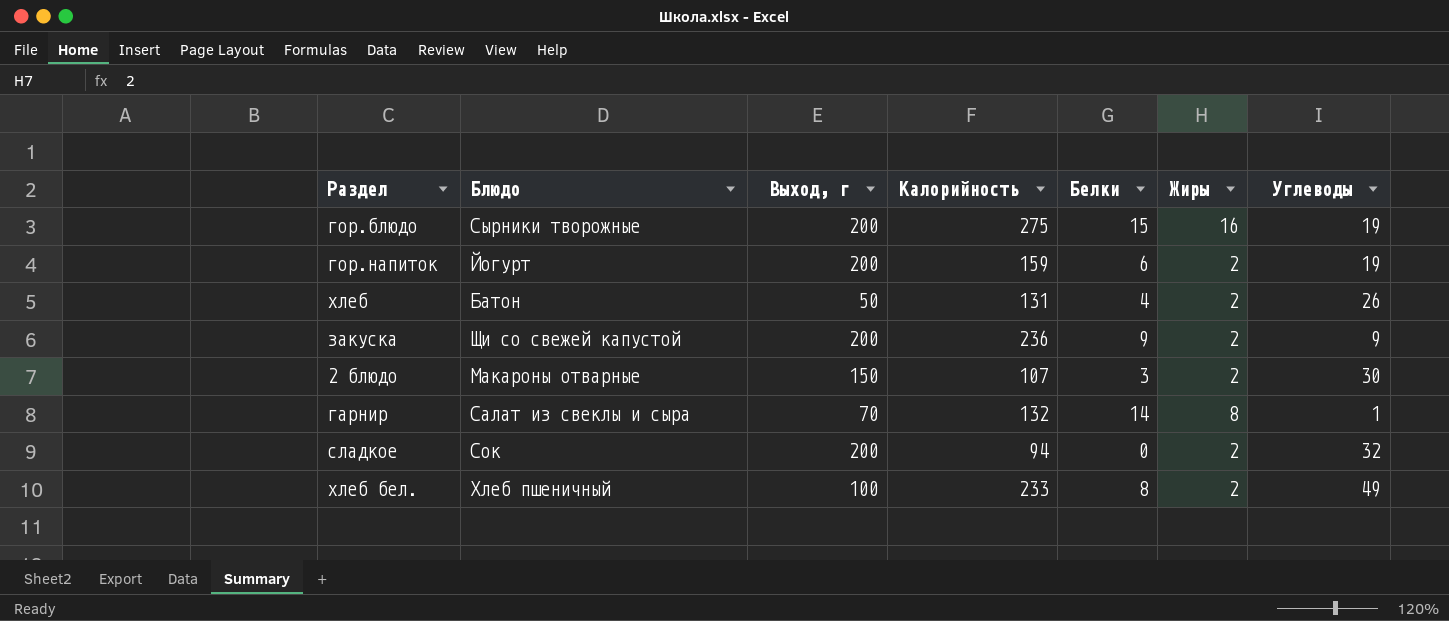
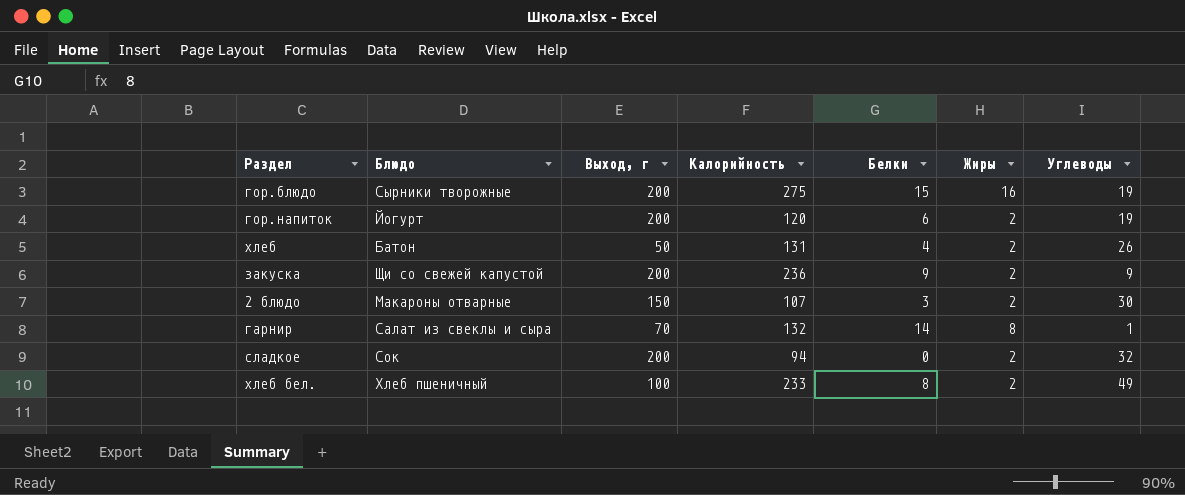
гор.напиток | Калорийность: 159 -> 120

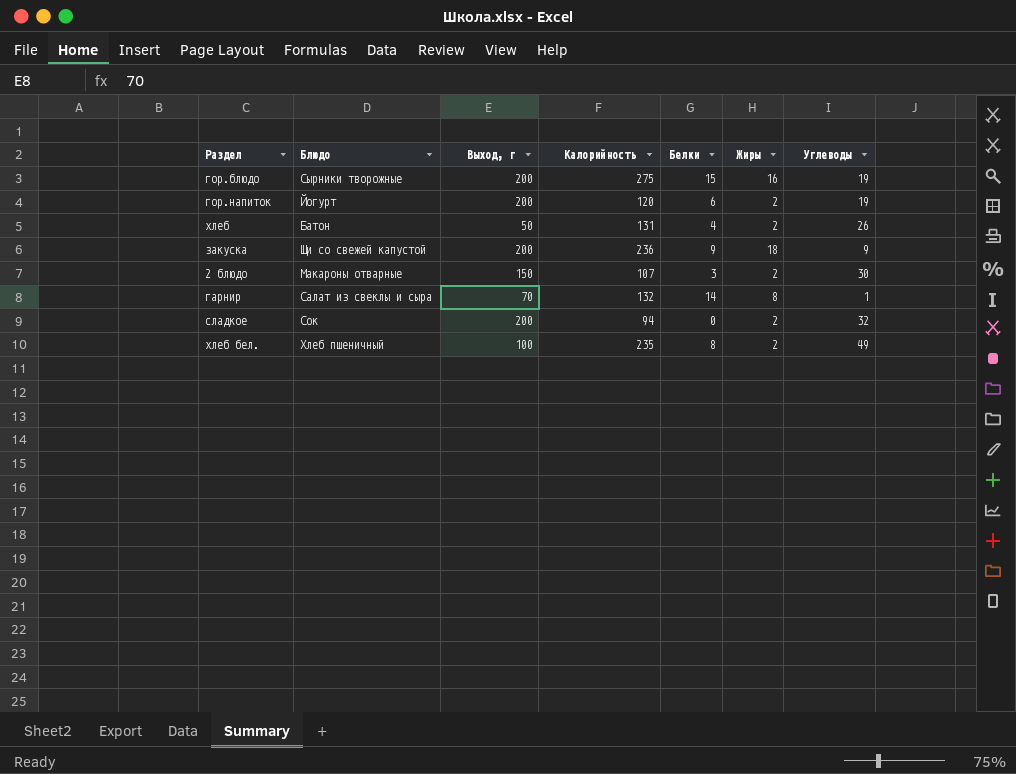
закуска | Жиры: 2 -> 18
хлеб бел. | Калорийность: 233 -> 235

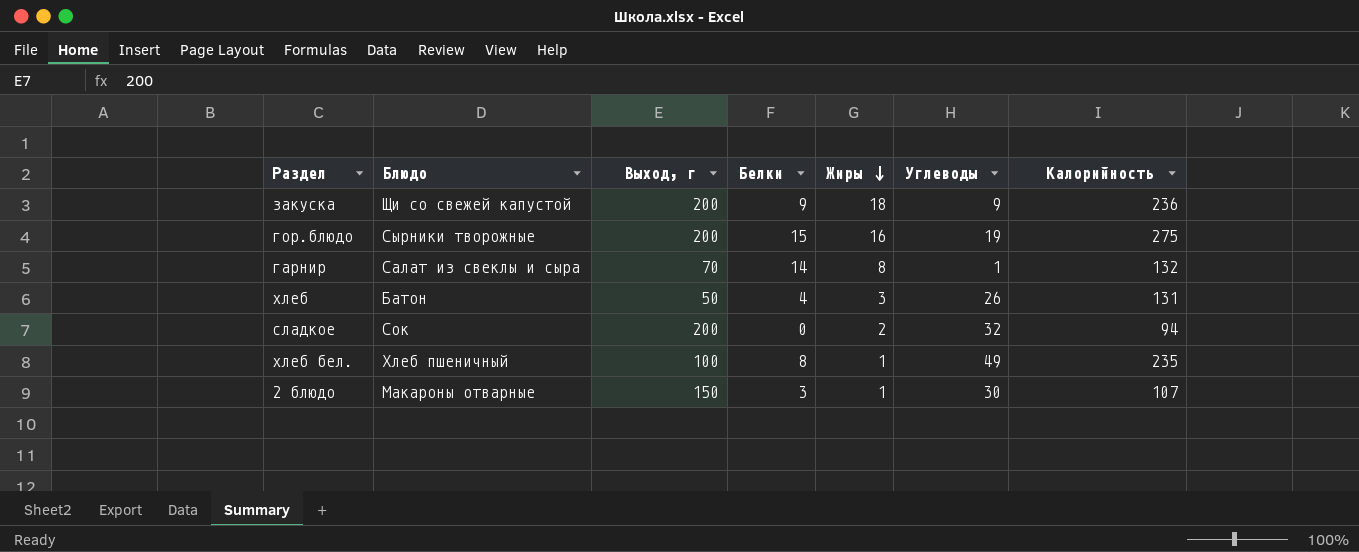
row order: none -> Жиры descending
column Калорийность | position: 4 -> 7
row гор.напиток: Йогурт | 200 | 120 | 6 | 2 | 19 -> none
хлеб | Жиры: 2 -> 3
хлеб бел. | Жиры: 2 -> 1
2 блюдо | Жиры: 2 -> 1

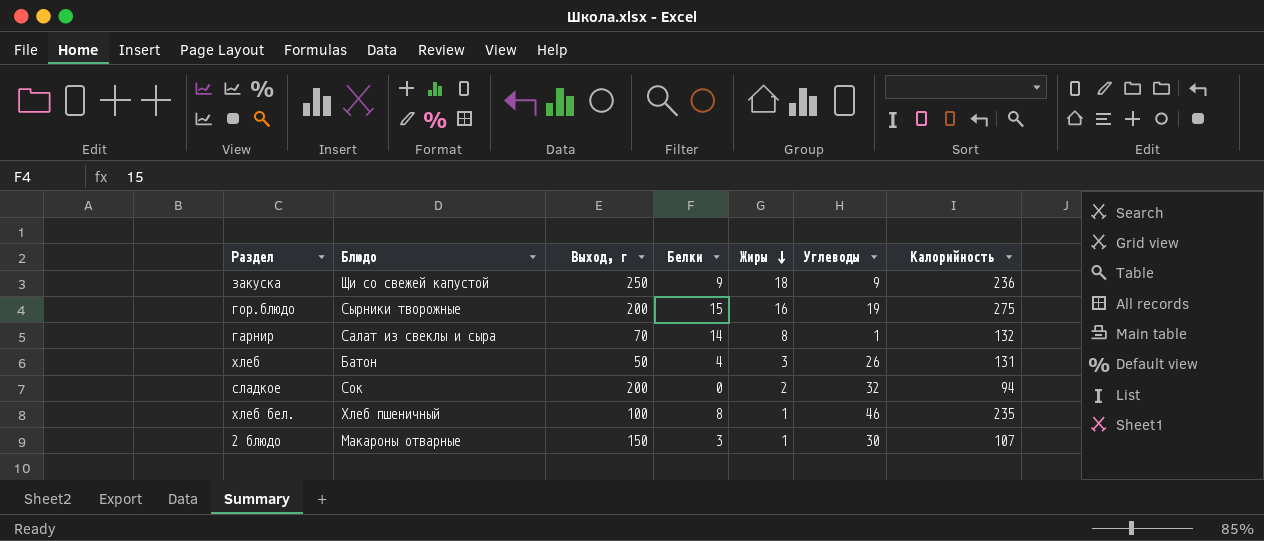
закуска | Выход, г: 200 -> 250
хлеб бел. | Углеводы: 49 -> 46

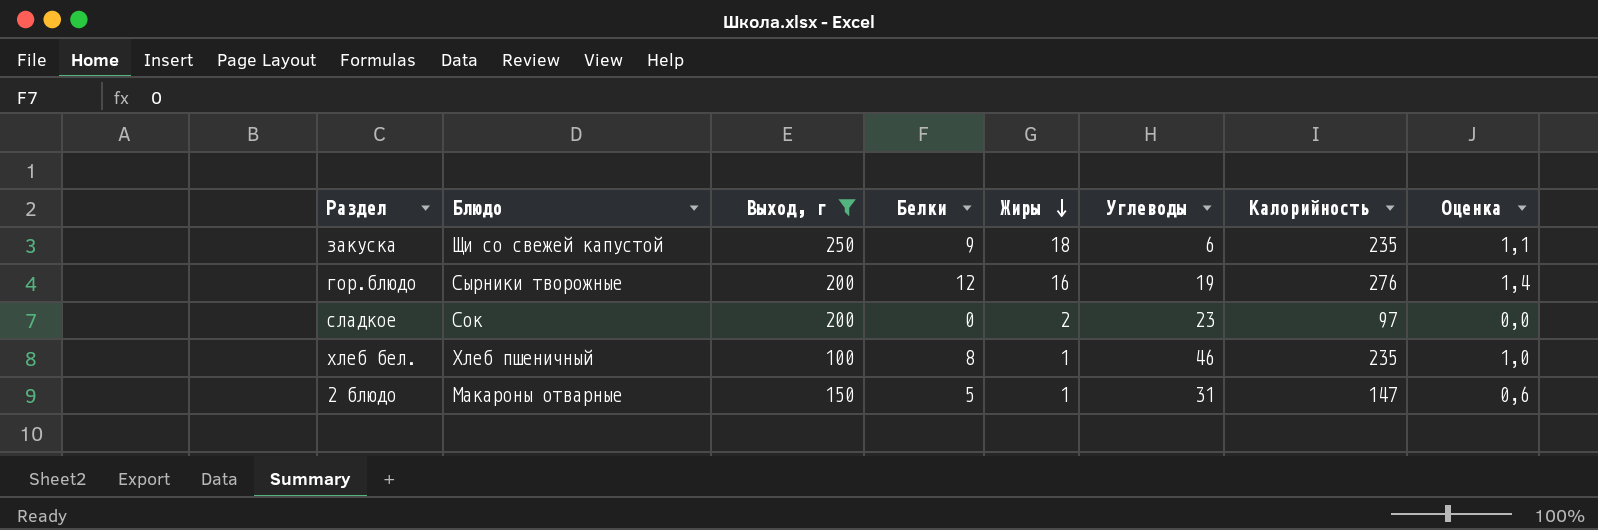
filter: none -> Выход, г >= 100
column Оценка | formula: none -> [Белки] * 0,12
закуска | Углеводы: 9 -> 6
закуска | Калорийность: 236 -> 235
гор.блюдо | Белки: 15 -> 12
гор.блюдо | Калорийность: 275 -> 276
сладкое | Углеводы: 32 -> 23
сладкое | Калорийность: 94 -> 97
2 блюдо | Белки: 3 -> 5
2 блюдо | Углеводы: 30 -> 31
2 блюдо | Калорийность: 107 -> 147

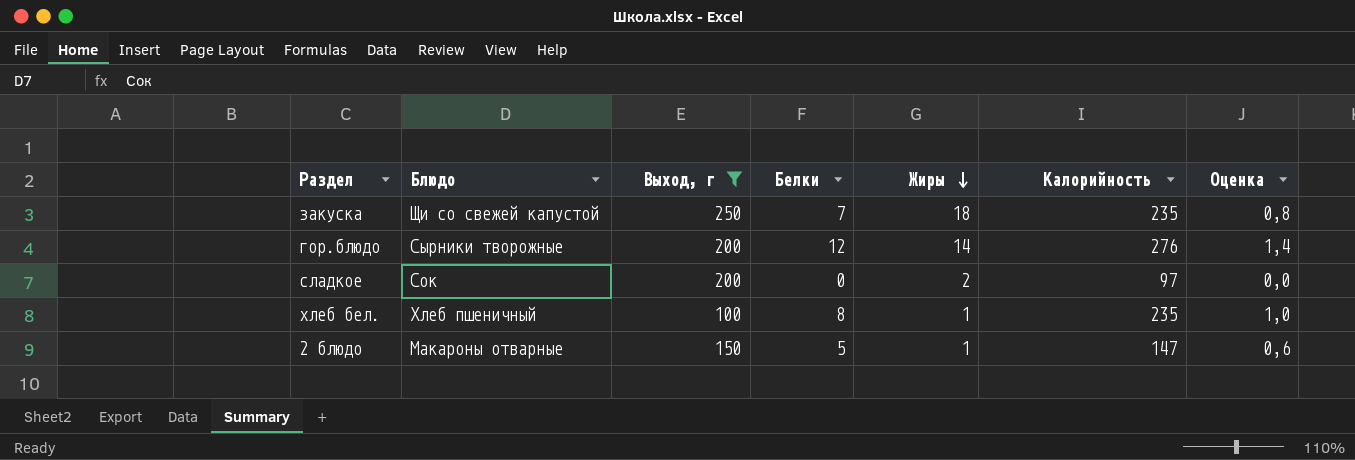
column Углеводы | position: 6 -> none
закуска | Белки: 9 -> 7
закуска | Оценка: 1,1 -> 0,8
гор.блюдо | Жиры: 16 -> 14

